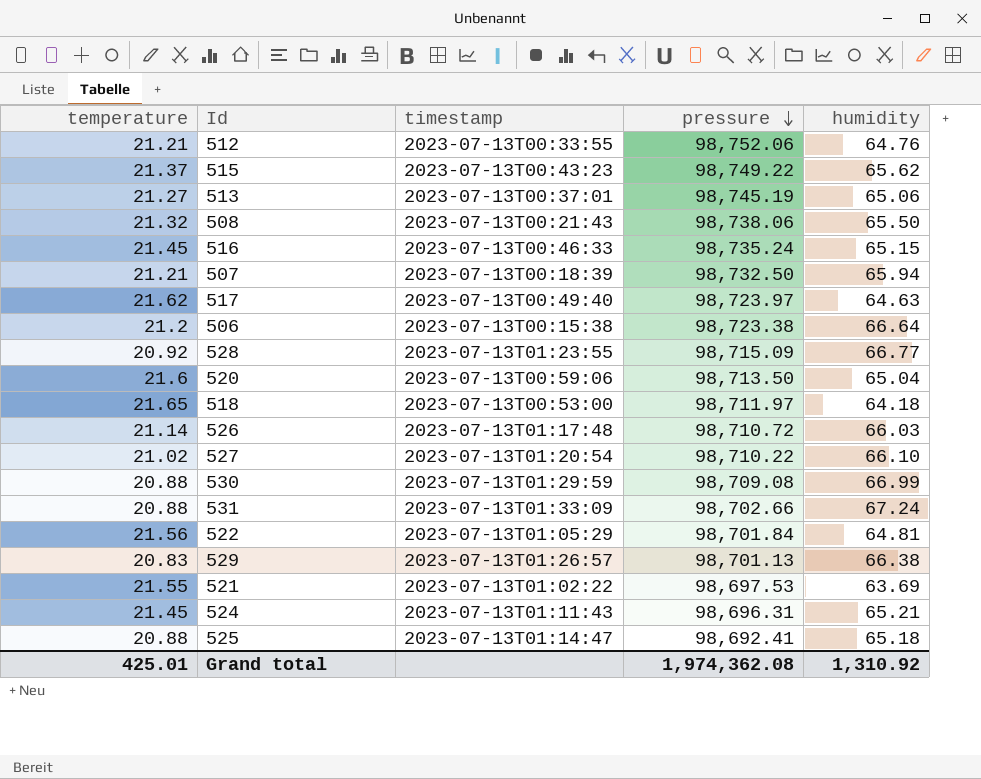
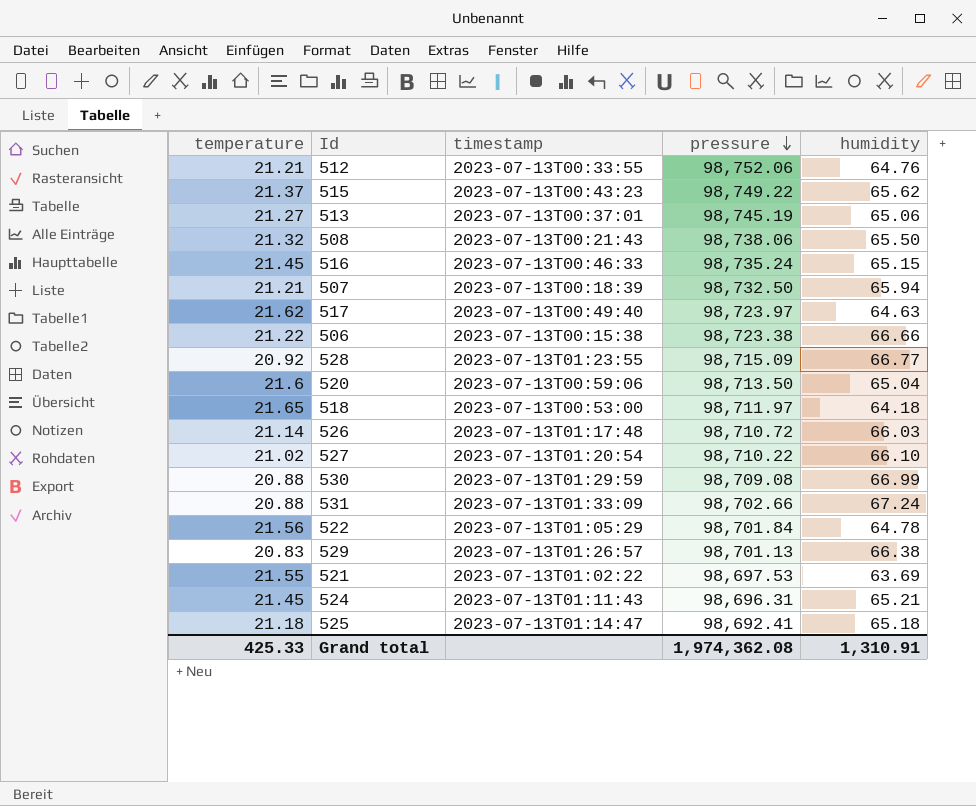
506 | temperature: 21.2 -> 21.22
506 | humidity: 66.64 -> 66.66
522 | humidity: 64.81 -> 64.78
525 | temperature: 20.88 -> 21.18
Grand total | temperature: 425.01 -> 425.33
Grand total | humidity: 1,310.92 -> 1,310.91

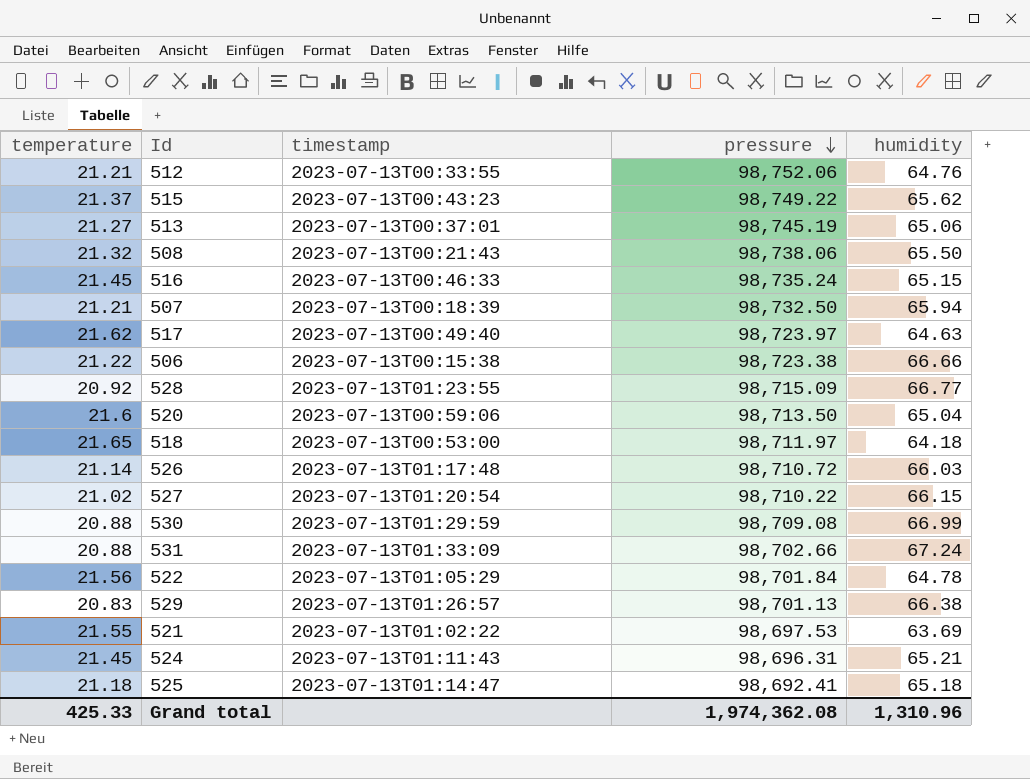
527 | humidity: 66.10 -> 66.15
Grand total | humidity: 1,310.91 -> 1,310.96

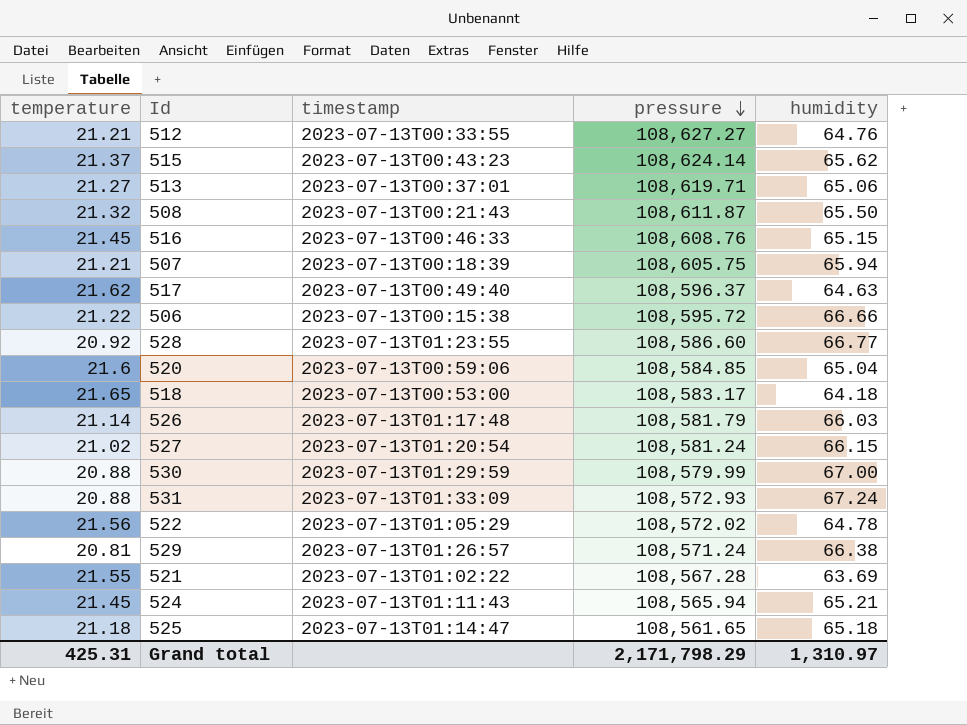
512 | pressure: 98,752.06 -> 108,627.27
515 | pressure: 98,749.22 -> 108,624.14
513 | pressure: 98,745.19 -> 108,619.71
508 | pressure: 98,738.06 -> 108,611.87
516 | pressure: 98,735.24 -> 108,608.76
507 | pressure: 98,732.50 -> 108,605.75
517 | pressure: 98,723.97 -> 108,596.37
506 | pressure: 98,723.38 -> 108,595.72
528 | pressure: 98,715.09 -> 108,586.60
520 | pressure: 98,713.50 -> 108,584.85
518 | pressure: 98,711.97 -> 108,583.17
526 | pressure: 98,710.72 -> 108,581.79
527 | pressure: 98,710.22 -> 108,581.24
530 | pressure: 98,709.08 -> 108,579.99
530 | humidity: 66.99 -> 67.00
531 | pressure: 98,702.66 -> 108,572.93
522 | pressure: 98,701.84 -> 108,572.02
529 | temperature: 20.83 -> 20.81
529 | pressure: 98,701.13 -> 108,571.24
521 | pressure: 98,697.53 -> 108,567.28
524 | pressure: 98,696.31 -> 108,565.94
525 | pressure: 98,692.41 -> 108,561.65
Grand total | temperature: 425.33 -> 425.31
Grand total | pressure: 1,974,362.08 -> 2,171,798.29
Grand total | humidity: 1,310.96 -> 1,310.97

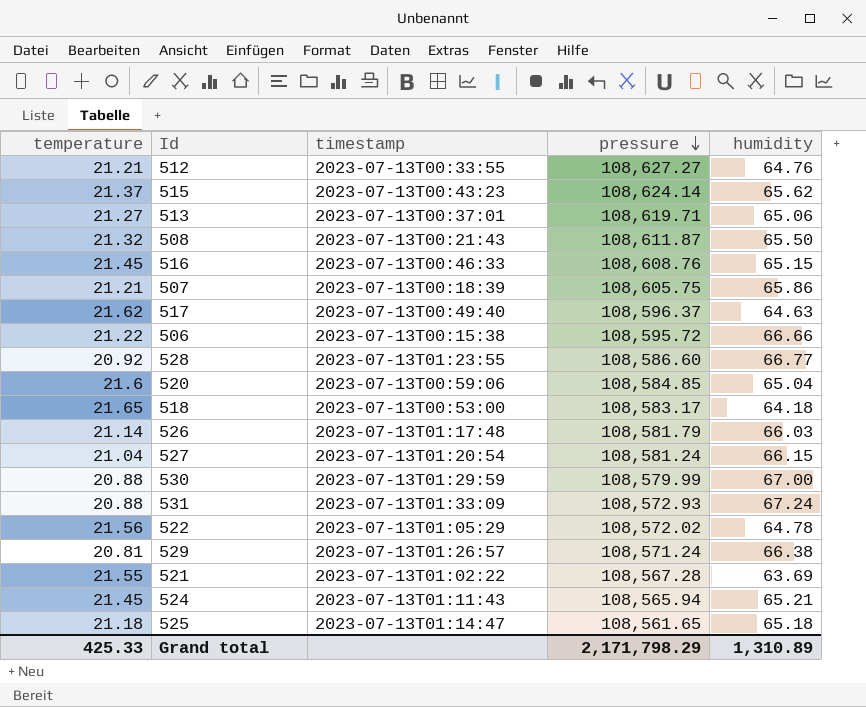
507 | humidity: 65.94 -> 65.86
527 | temperature: 21.02 -> 21.04
Grand total | temperature: 425.31 -> 425.33
Grand total | humidity: 1,310.97 -> 1,310.89

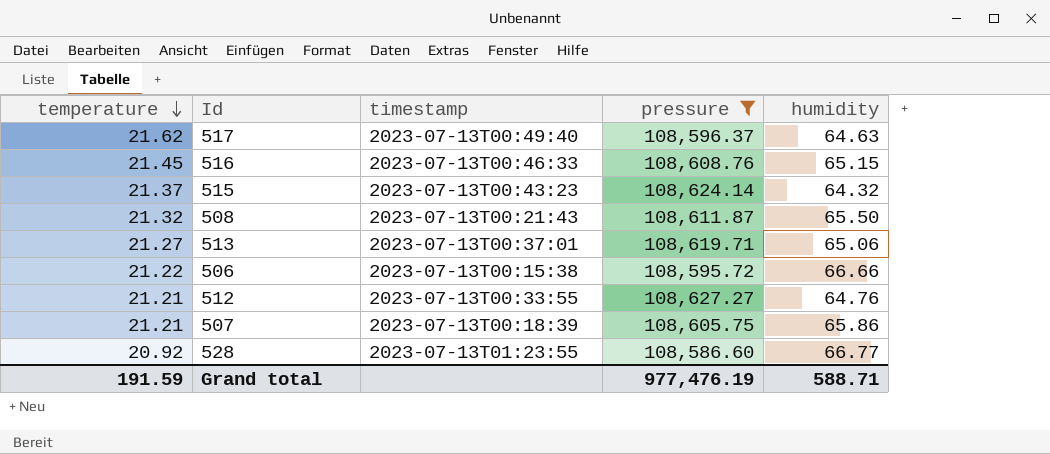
filter: none -> pressure >= 108,586.60
row order: pressure descending -> temperature descending
515 | humidity: 65.62 -> 64.32
Grand total | temperature: 425.33 -> 191.59
Grand total | pressure: 2,171,798.29 -> 977,476.19
Grand total | humidity: 1,310.89 -> 588.71

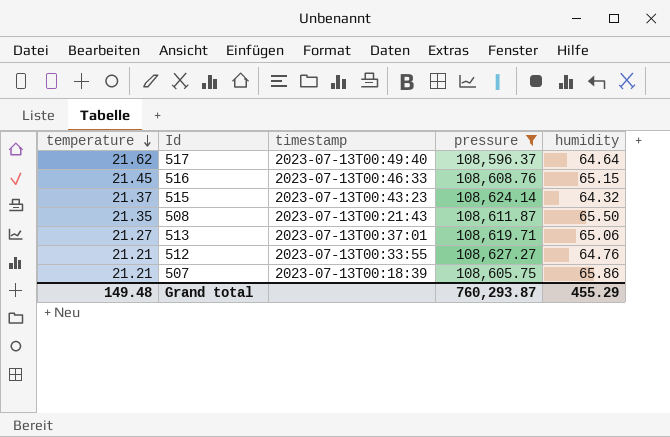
row 506: 21.22 | 2023-07-13T00:15:38 | 108,595.72 | 66.66 -> none
row 528: 20.92 | 2023-07-13T01:23:55 | 108,586.60 | 66.77 -> none
517 | humidity: 64.63 -> 64.64
508 | temperature: 21.32 -> 21.35
Grand total | temperature: 191.59 -> 149.48
Grand total | pressure: 977,476.19 -> 760,293.87
Grand total | humidity: 588.71 -> 455.29

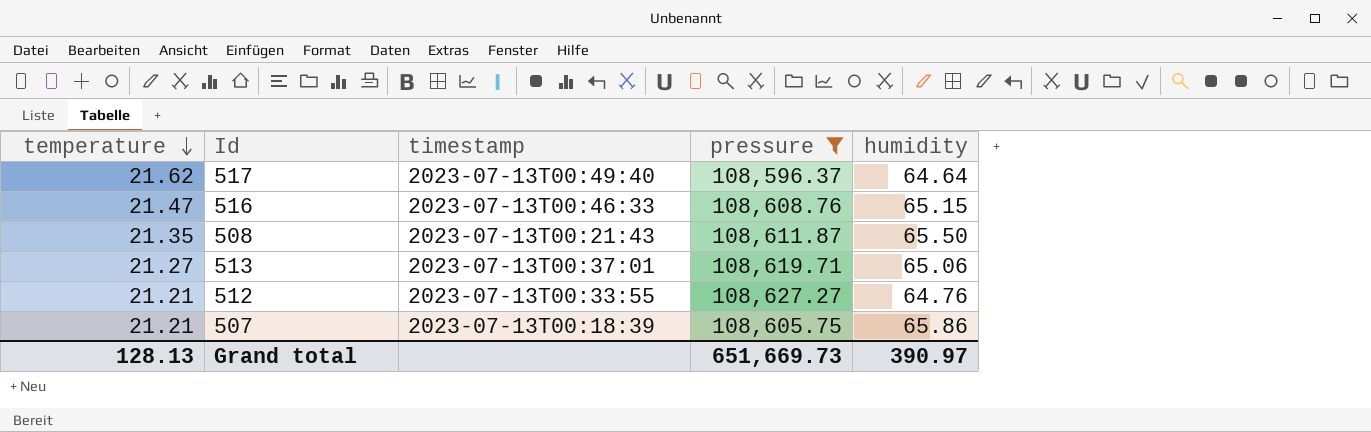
row 515: 21.37 | 2023-07-13T00:43:23 | 108,624.14 | 64.32 -> none
516 | temperature: 21.45 -> 21.47
Grand total | temperature: 149.48 -> 128.13
Grand total | pressure: 760,293.87 -> 651,669.73
Grand total | humidity: 455.29 -> 390.97

